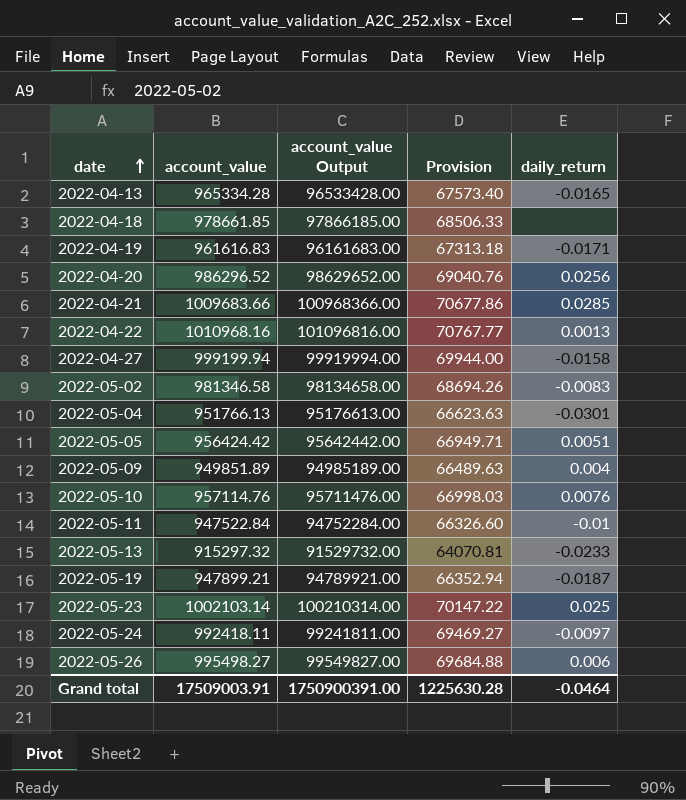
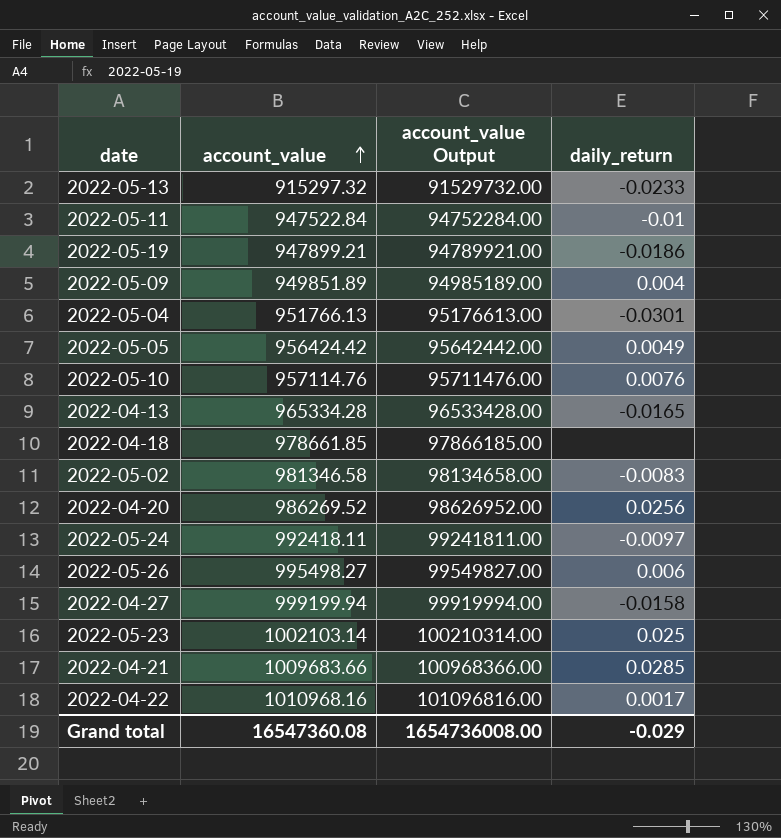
row order: date ascending -> account_value ascending
column Provision | formula: [account_value] * 0.07 -> none
row 2022-04-19: 961616.83 | 96161683.00 | 67313.18 | -0.0171 -> none
2022-05-19 | daily_return: -0.0187 -> -0.0186
2022-05-05 | daily_return: 0.0051 -> 0.0049
2022-04-20 | account_value: 986296.52 -> 986269.52
2022-04-20 | account_value Output: 98629652.00 -> 98626952.00
2022-04-22 | daily_return: 0.0013 -> 0.0017
Grand total | account_value: 17509003.91 -> 16547360.08
Grand total | account_value Output: 1750900391.00 -> 1654736008.00
Grand total | daily_return: -0.0464 -> -0.029

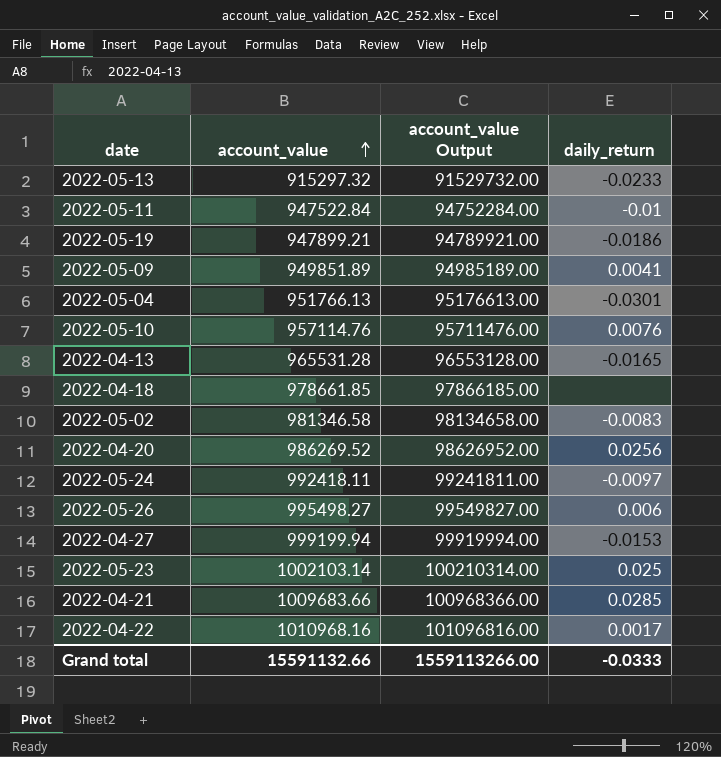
row 2022-05-05: 956424.42 | 95642442.00 | 0.0049 -> none
2022-05-09 | daily_return: 0.004 -> 0.0041
2022-04-13 | account_value: 965334.28 -> 965531.28
2022-04-13 | account_value Output: 96533428.00 -> 96553128.00
2022-04-27 | daily_return: -0.0158 -> -0.0153
Grand total | account_value: 16547360.08 -> 15591132.66
Grand total | account_value Output: 1654736008.00 -> 1559113266.00
Grand total | daily_return: -0.029 -> -0.0333

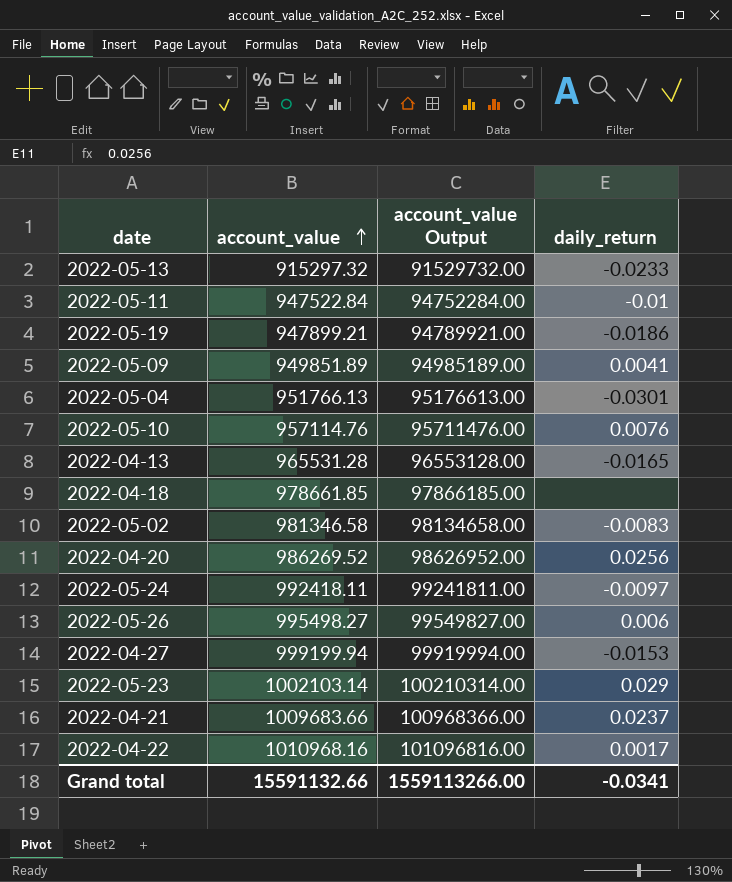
2022-05-23 | daily_return: 0.025 -> 0.029
2022-04-21 | daily_return: 0.0285 -> 0.0237
Grand total | daily_return: -0.0333 -> -0.0341

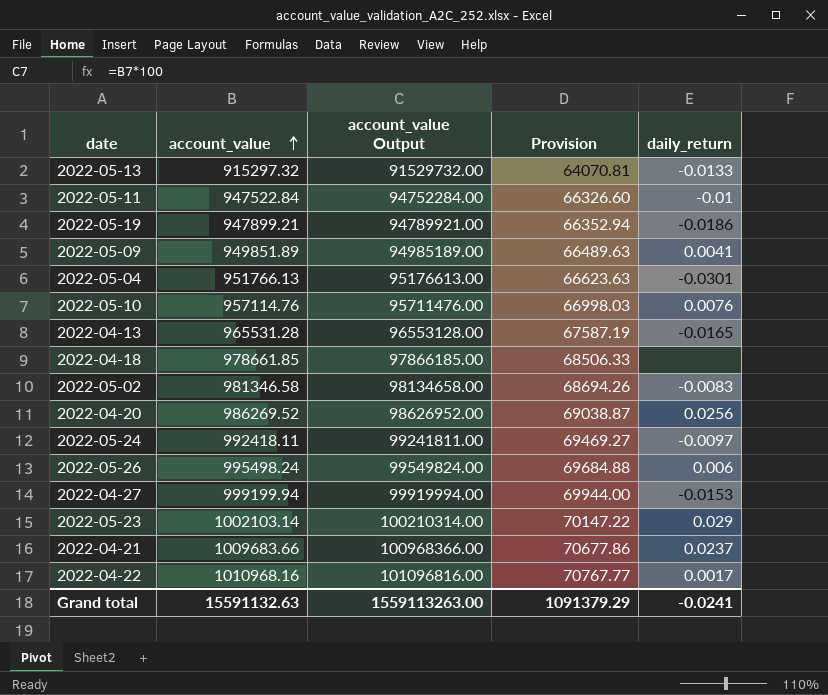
column Provision | formula: none -> [account_value] * 0.07
2022-05-13 | daily_return: -0.0233 -> -0.0133
2022-05-26 | account_value: 995498.27 -> 995498.24
2022-05-26 | account_value Output: 99549827.00 -> 99549824.00
Grand total | account_value: 15591132.66 -> 15591132.63
Grand total | account_value Output: 1559113266.00 -> 1559113263.00
Grand total | daily_return: -0.0341 -> -0.0241

